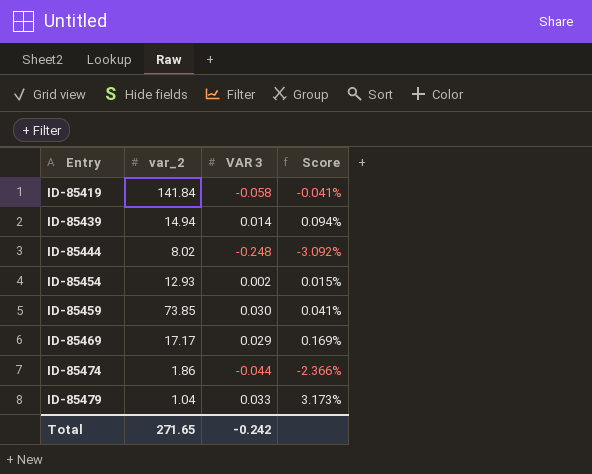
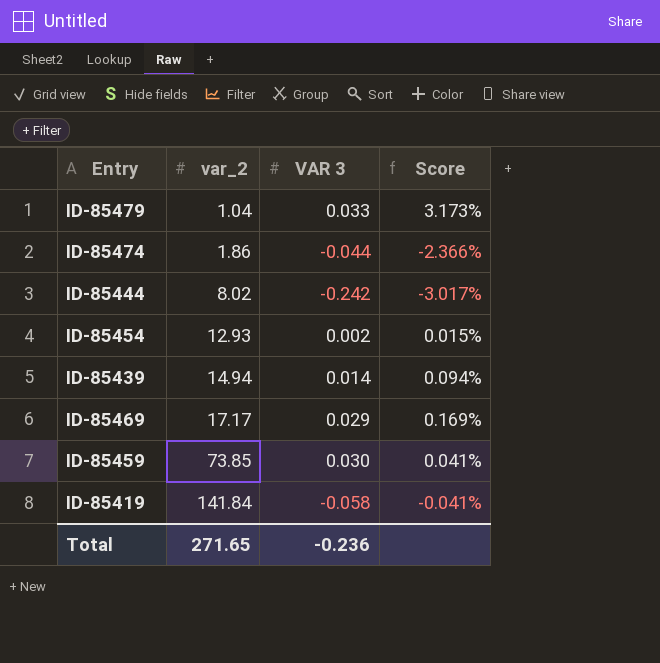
row order: Entry ascending -> var_2 ascending
ID-85444 | VAR 3: -0.248 -> -0.242
ID-85444 | Score: -3.092% -> -3.017%
Total | VAR 3: -0.242 -> -0.236

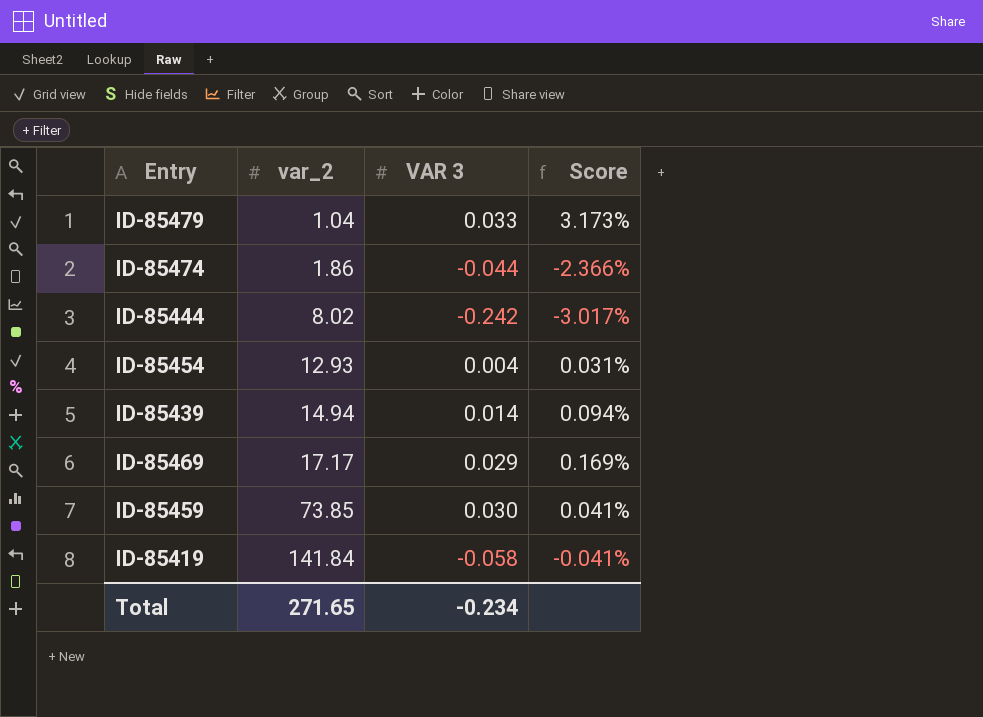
ID-85454 | VAR 3: 0.002 -> 0.004
ID-85454 | Score: 0.015% -> 0.031%
Total | VAR 3: -0.236 -> -0.234

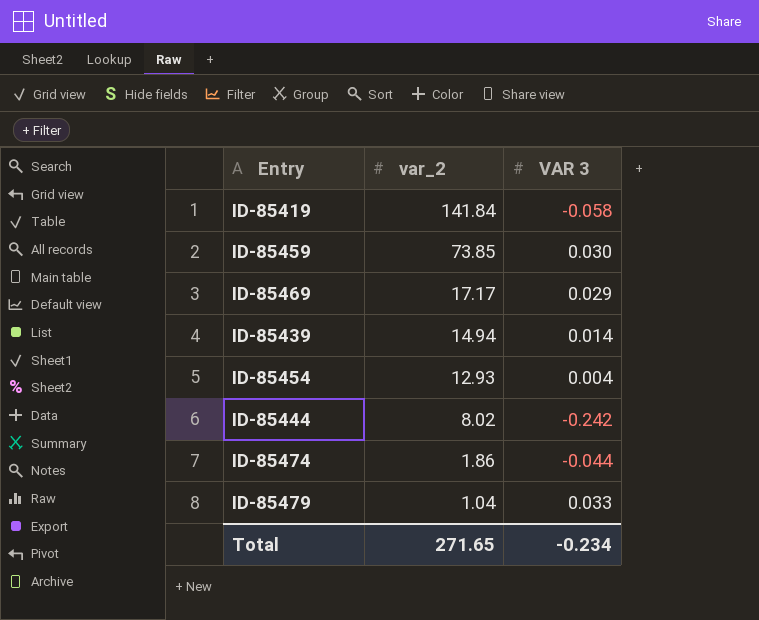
row order: var_2 ascending -> var_2 descending
column Score | formula: [VAR 3] / [var_2] -> none

